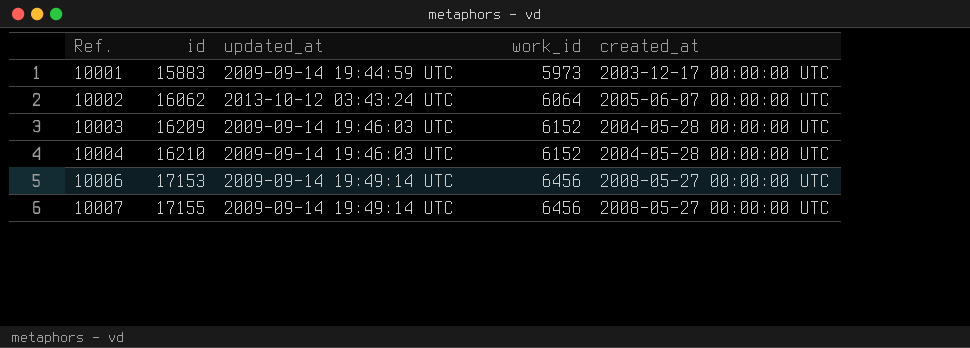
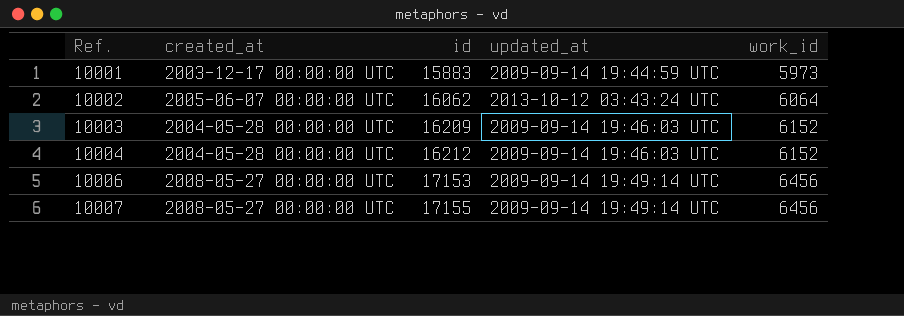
column created_at | position: 5 -> 2
10004 | id: 16210 -> 16212

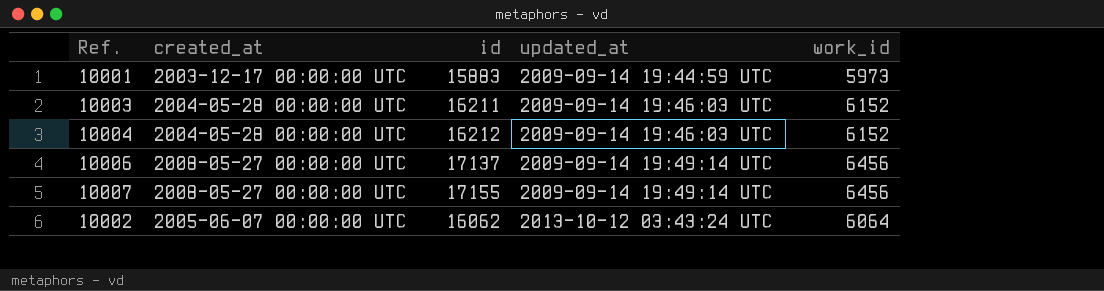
row order: Ref. ascending -> updated_at ascending
10003 | id: 16209 -> 16211
10006 | id: 17153 -> 17137

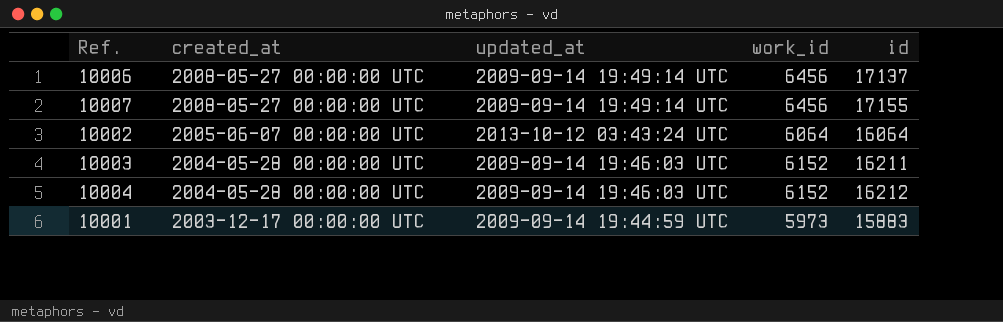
row order: updated_at ascending -> created_at descending
column id | position: 3 -> 5
10002 | id: 16062 -> 16064

